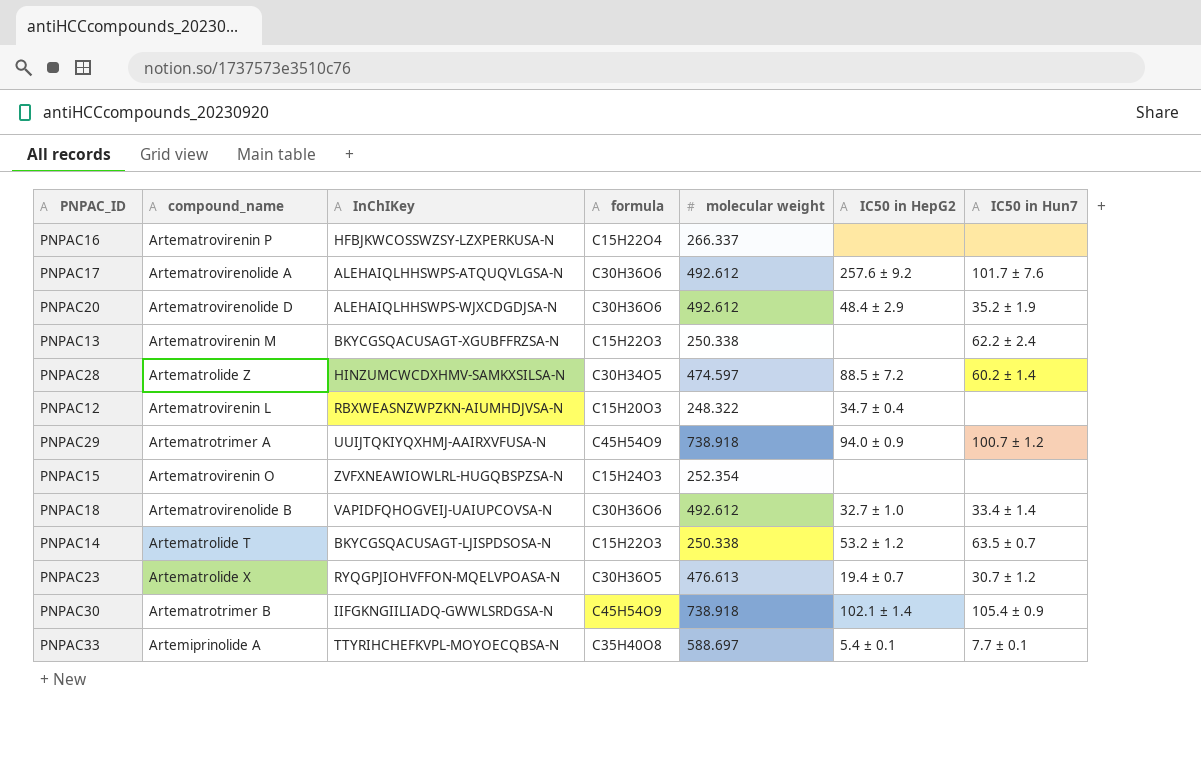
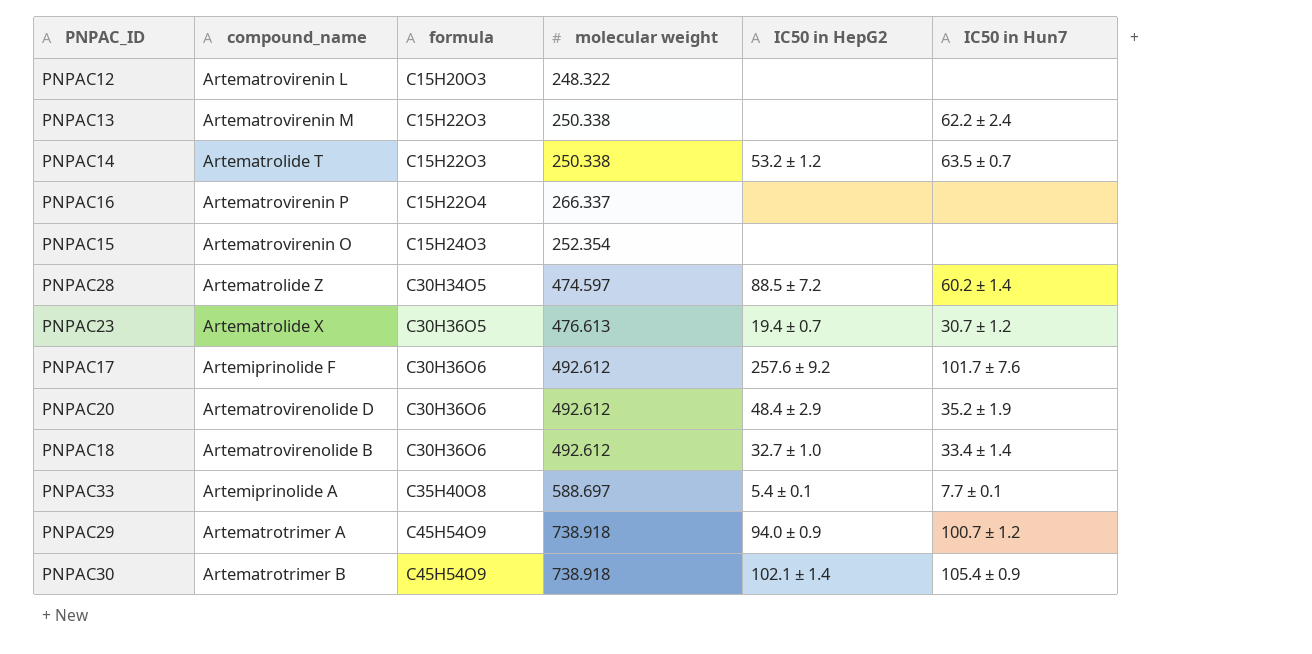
row order: none -> formula ascending
column InChIKey | position: 3 -> none
PNPAC12 | IC50 in HepG2: 34.7 ± 0.4 -> none
PNPAC17 | compound_name: Artematrovirenolide A -> Artemiprinolide F

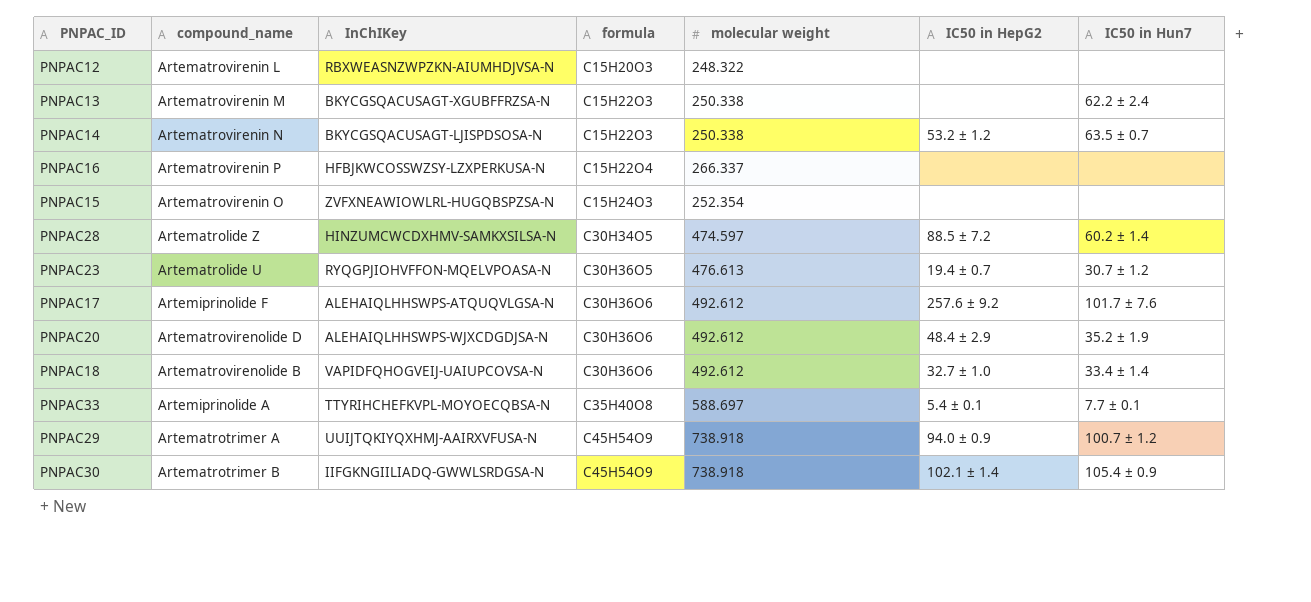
column InChIKey | position: none -> 3
PNPAC14 | compound_name: Artematrolide T -> Artematrovirenin N
PNPAC23 | compound_name: Artematrolide X -> Artematrolide U

